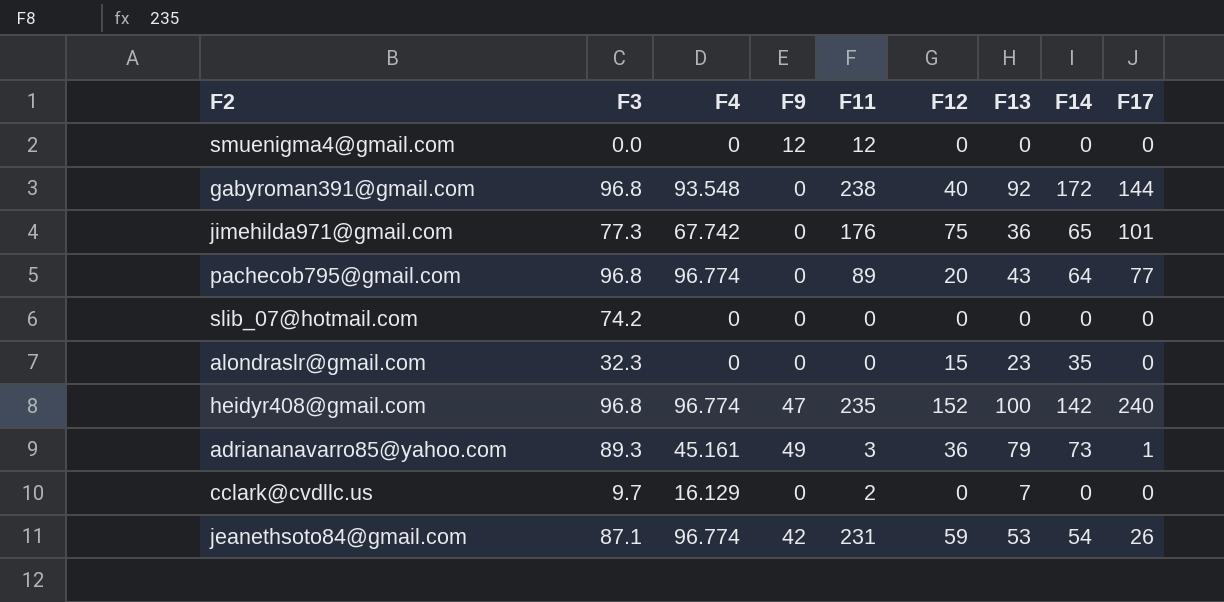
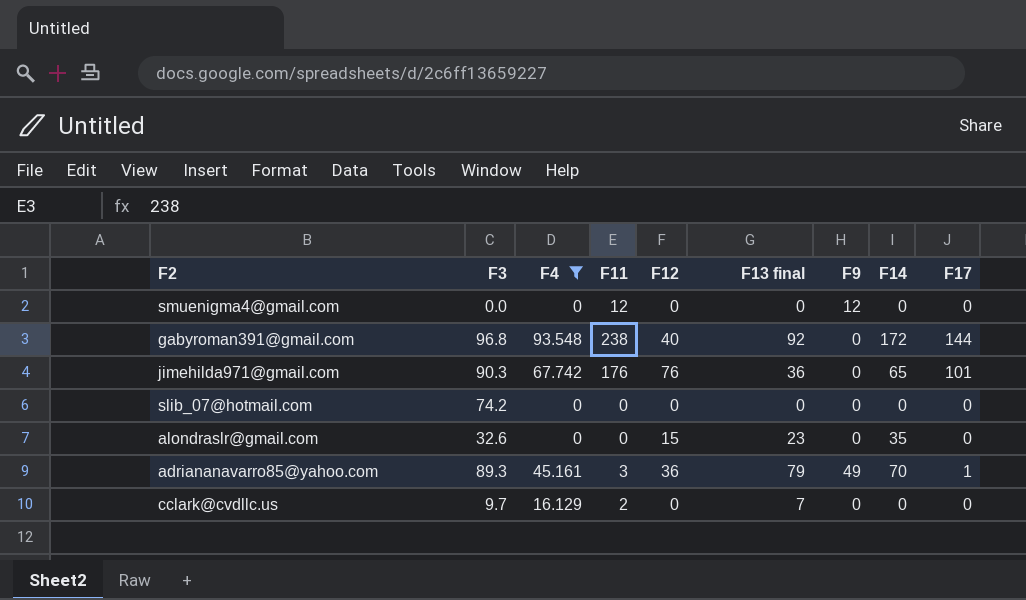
filter: none -> F4 != 96.774
column name: F13 -> F13 final
column F9 | position: 4 -> 7
jimehilda971@gmail.com | F3: 77.3 -> 90.3
jimehilda971@gmail.com | F12: 75 -> 76
alondraslr@gmail.com | F3: 32.3 -> 32.6
adriananavarro85@yahoo.com | F14: 73 -> 70

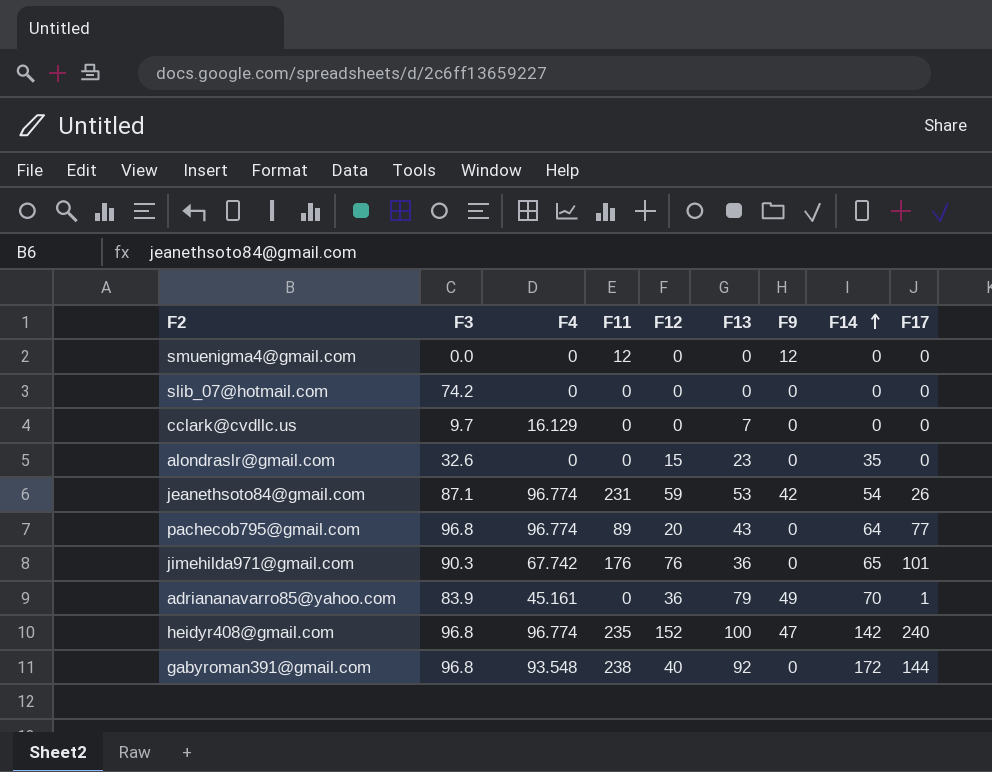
filter: F4 != 96.774 -> none
row order: none -> F14 ascending
column name: F13 final -> F13
cclark@cvdllc.us | F11: 2 -> 0
adriananavarro85@yahoo.com | F3: 89.3 -> 83.9
adriananavarro85@yahoo.com | F11: 3 -> 0

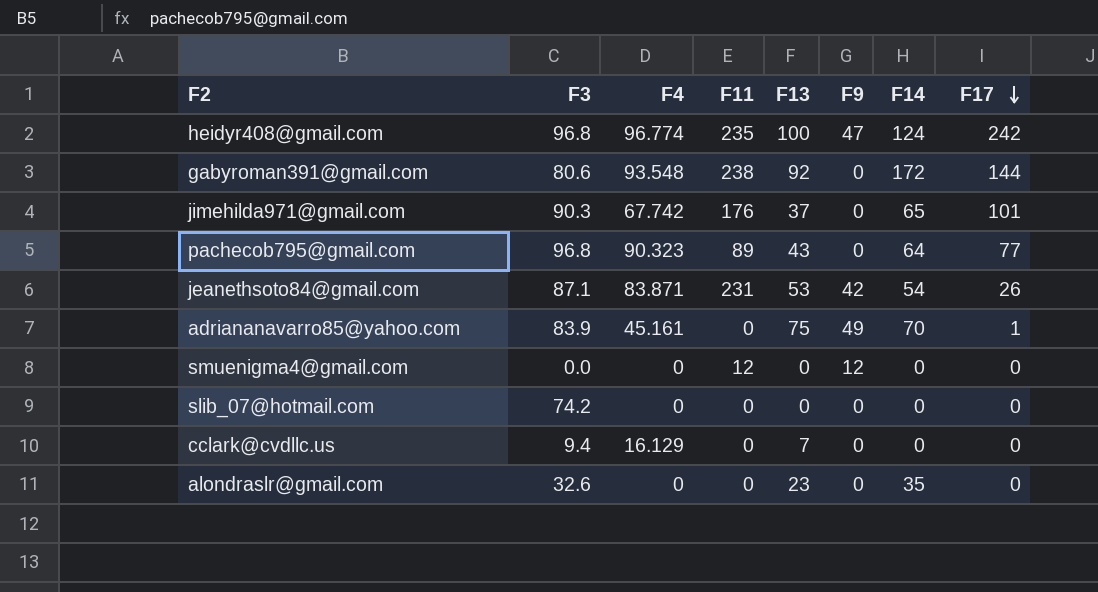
row order: F14 ascending -> F17 descending
column F12 | position: 5 -> none
heidyr408@gmail.com | F14: 142 -> 124
heidyr408@gmail.com | F17: 240 -> 242
gabyroman391@gmail.com | F3: 96.8 -> 80.6
jimehilda971@gmail.com | F13: 36 -> 37
pachecob795@gmail.com | F4: 96.774 -> 90.323
jeanethsoto84@gmail.com | F4: 96.774 -> 83.871
adriananavarro85@yahoo.com | F13: 79 -> 75
cclark@cvdllc.us | F3: 9.7 -> 9.4

